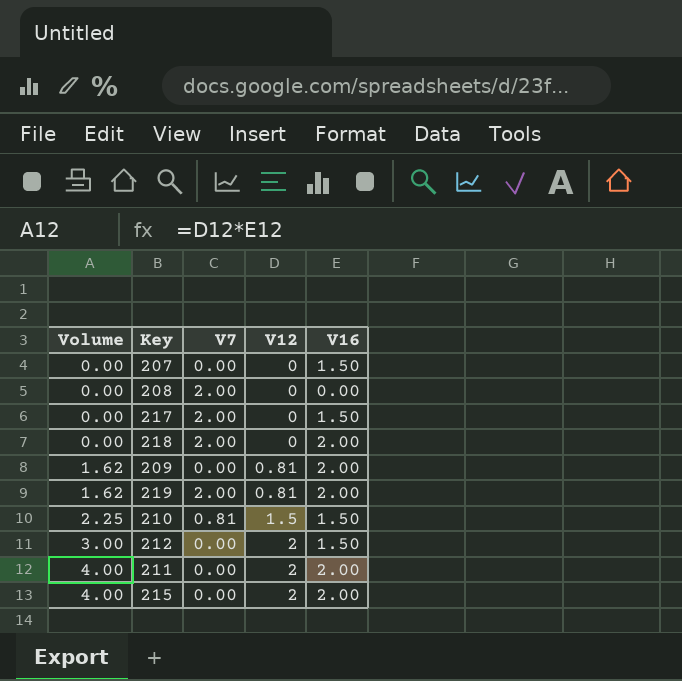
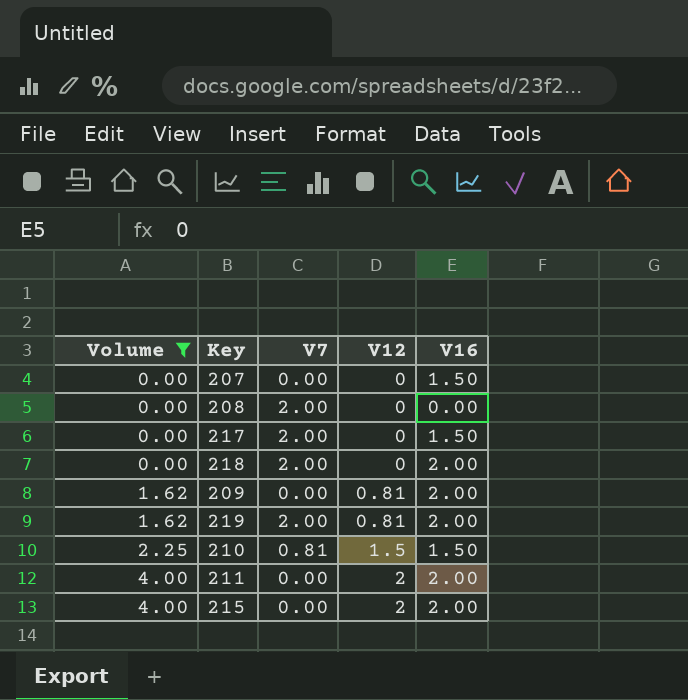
filter: none -> Volume != 3.00

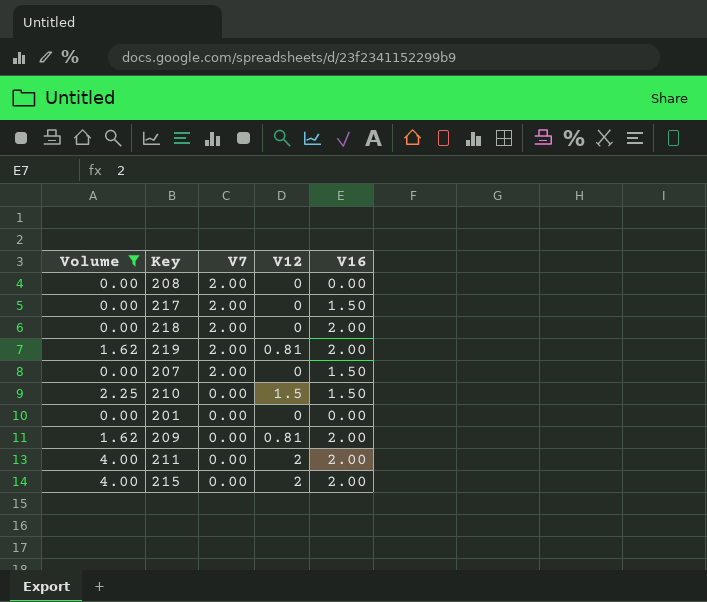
row order: Volume ascending -> V7 descending
207 | V7: 0.00 -> 2.00
210 | V7: 0.81 -> 0.00
row 201: none -> 0.00 | 0.00 | 0 | 0.00

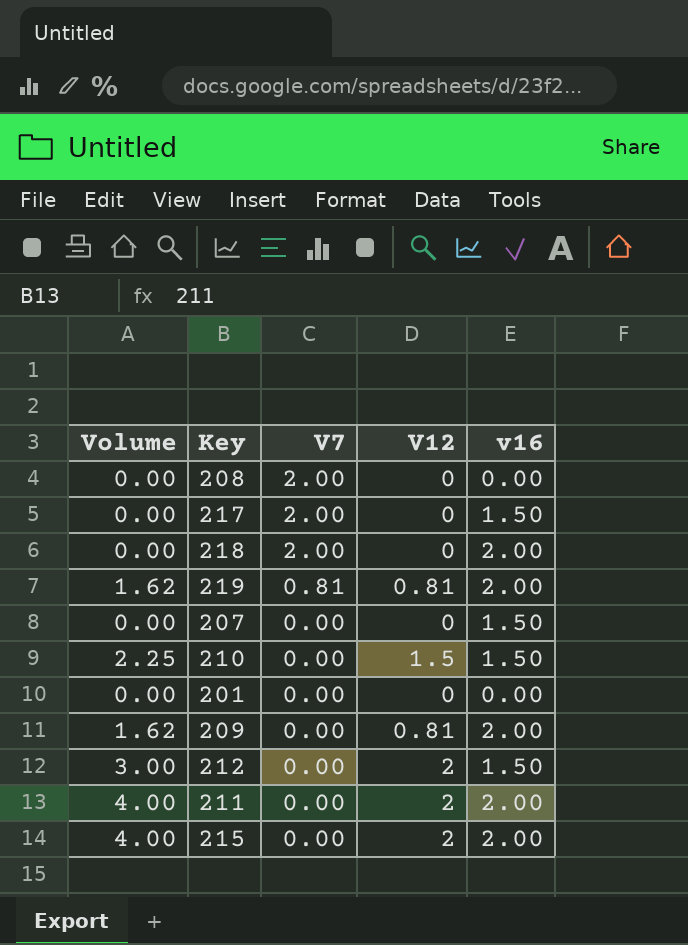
filter: Volume != 3.00 -> none
column name: V16 -> v16
219 | V7: 2.00 -> 0.81
207 | V7: 2.00 -> 0.00

